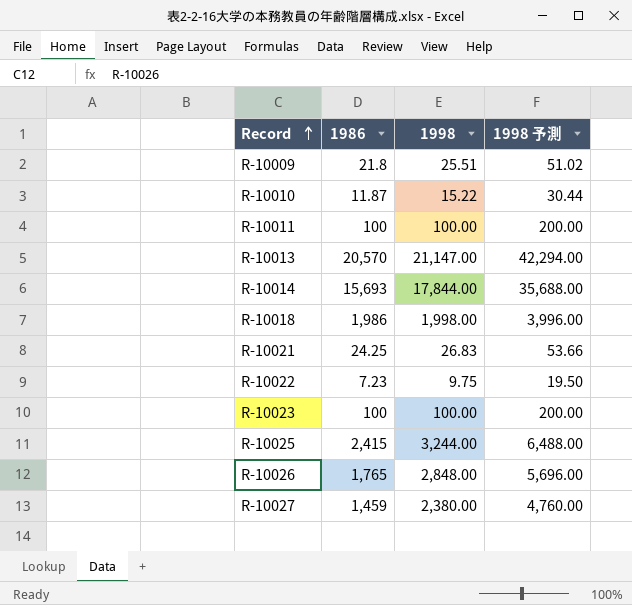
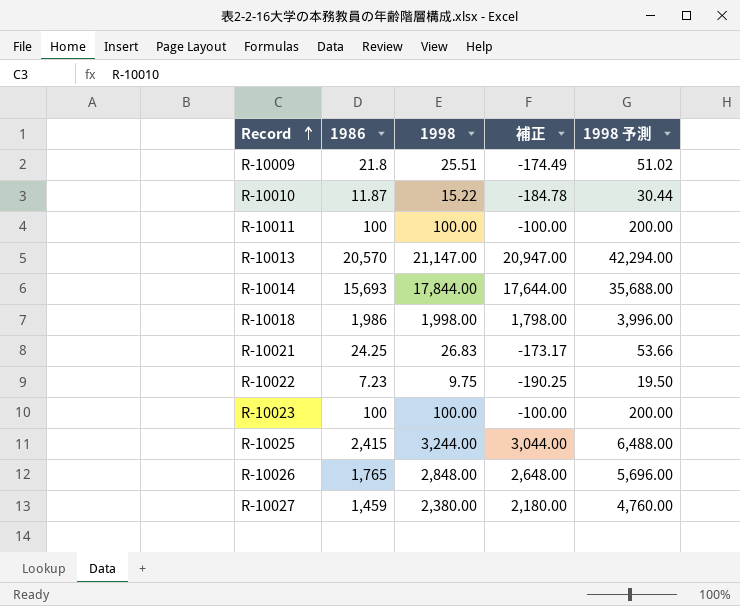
column 補正 | formula: none -> [1998] - 200

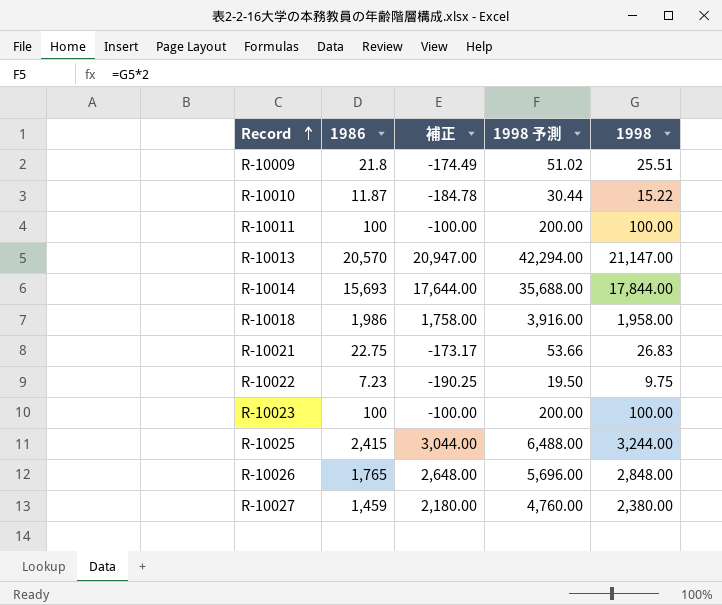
column 1998 | position: 3 -> 5
R-10018 | 補正: 1,798.00 -> 1,758.00
R-10018 | 1998 予測: 3,996.00 -> 3,916.00
R-10018 | 1998: 1,998.00 -> 1,958.00
R-10021 | 1986: 24.25 -> 22.75

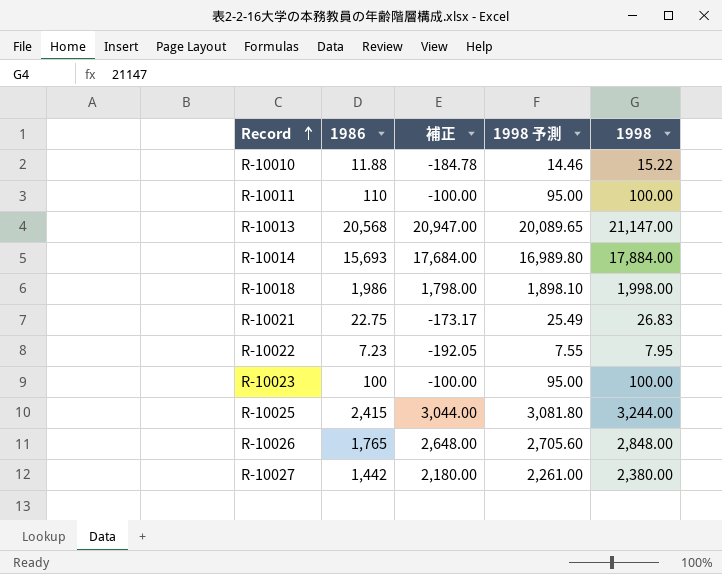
column 1998 予測 | formula: [1998] * 2 -> [1998] * 0.95
row R-10009: 21.8 | -174.49 | 51.02 | 25.51 -> none
R-10010 | 1986: 11.87 -> 11.88
R-10011 | 1986: 100 -> 110
R-10013 | 1986: 20,570 -> 20,568
R-10014 | 補正: 17,644.00 -> 17,684.00
R-10014 | 1998: 17,844.00 -> 17,884.00
R-10018 | 補正: 1,758.00 -> 1,798.00
R-10018 | 1998: 1,958.00 -> 1,998.00
R-10022 | 補正: -190.25 -> -192.05
R-10022 | 1998: 9.75 -> 7.95
R-10027 | 1986: 1,459 -> 1,442

